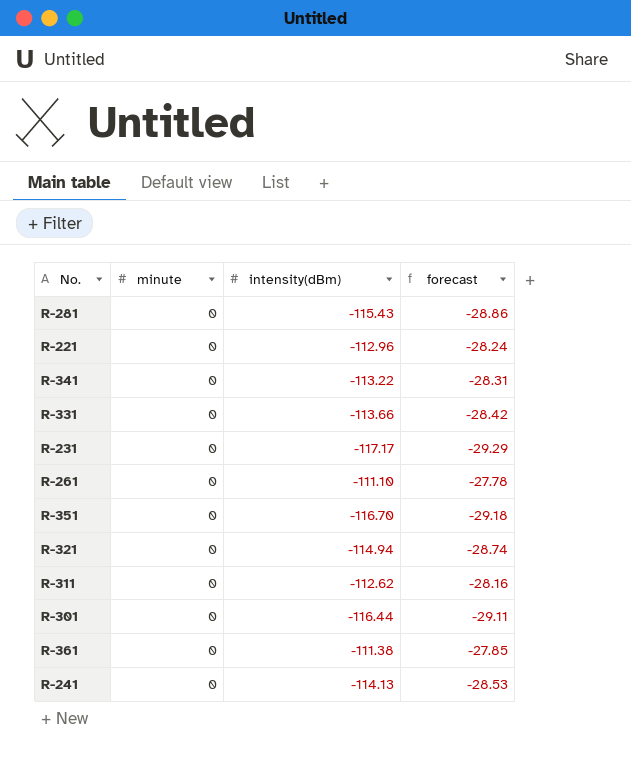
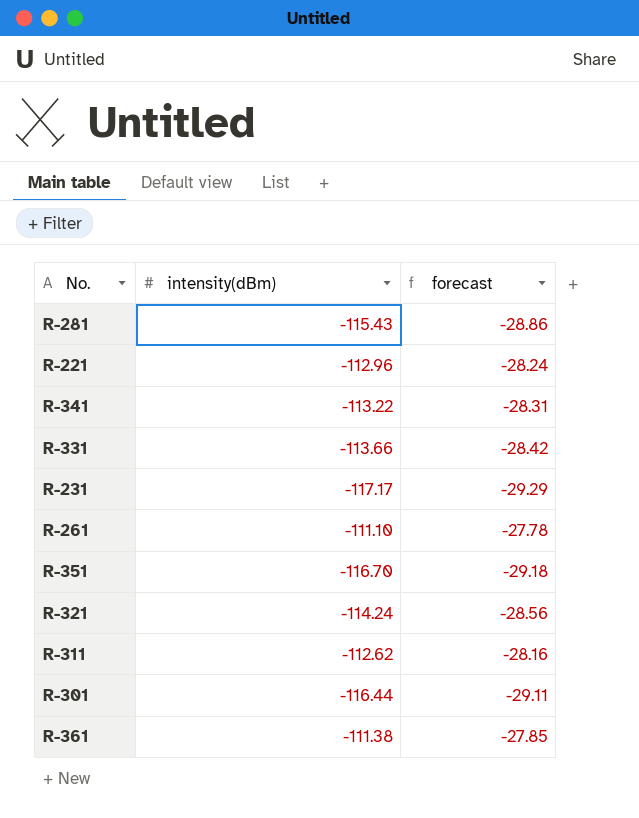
column minute | position: 2 -> none
row R-241: 0 | -114.13 | -28.53 -> none
R-321 | intensity(dBm): -114.94 -> -114.24
R-321 | forecast: -28.74 -> -28.56

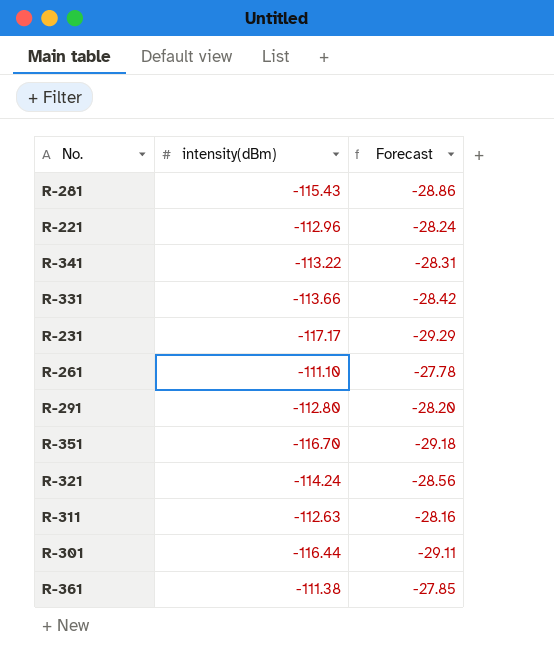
column name: forecast -> Forecast
row R-291: none -> -112.80 | -28.20
R-311 | intensity(dBm): -112.62 -> -112.63

